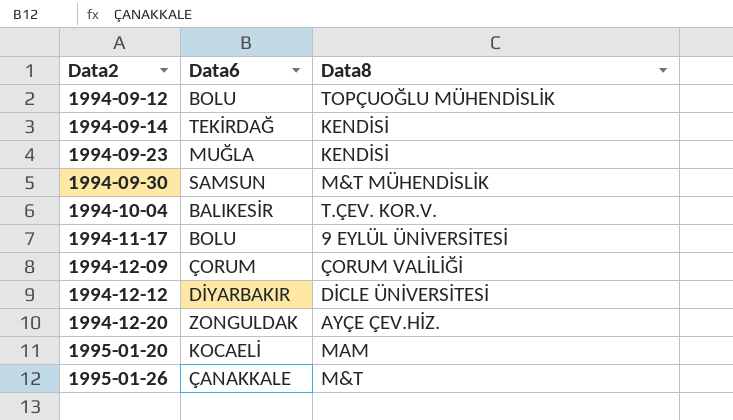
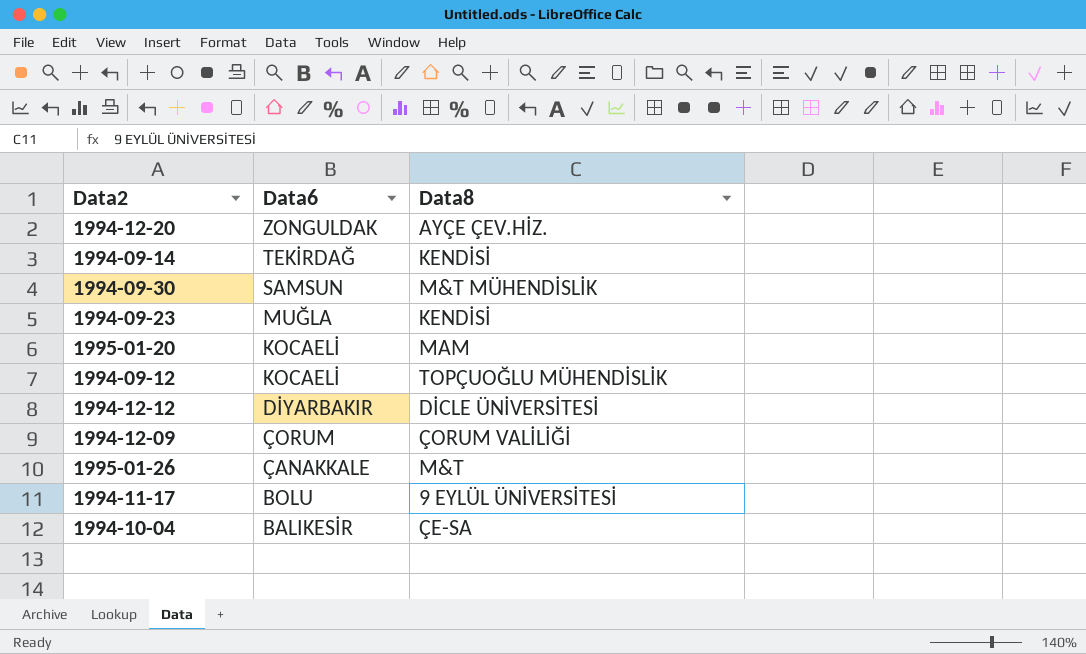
row order: Data2 ascending -> Data6 descending
1994-09-12 | Data6: BOLU -> KOCAELİ
1994-10-04 | Data8: T.ÇEV. KOR.V. -> ÇE-SA

